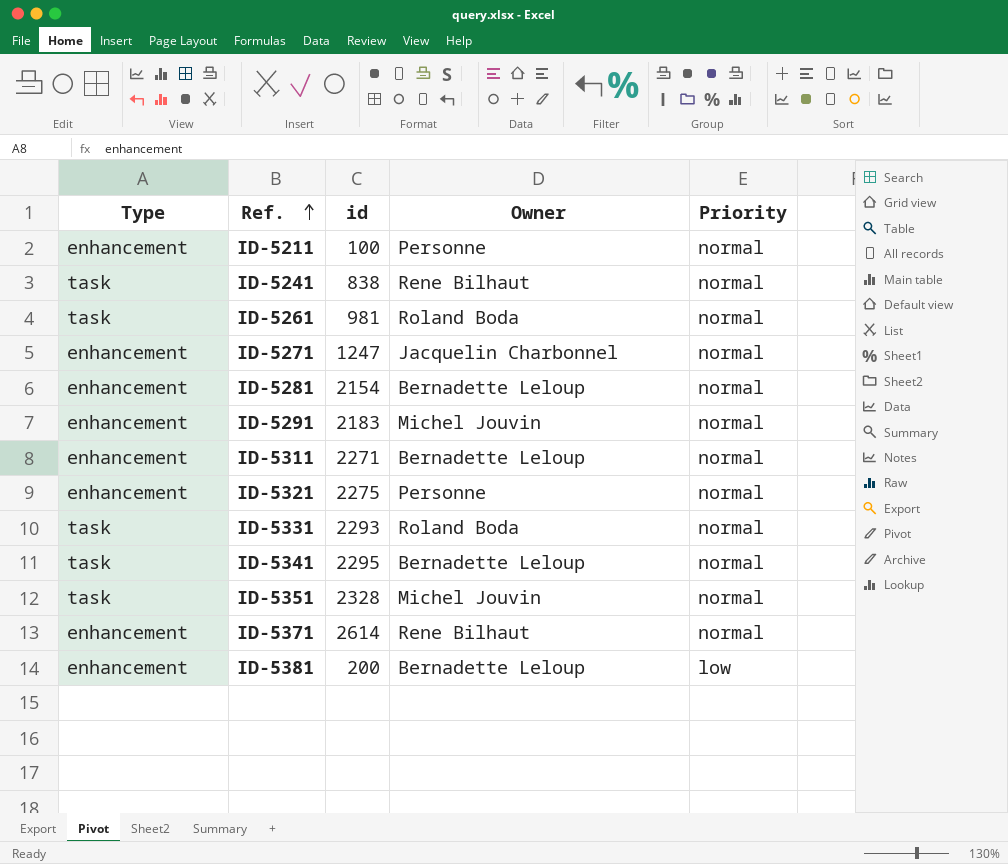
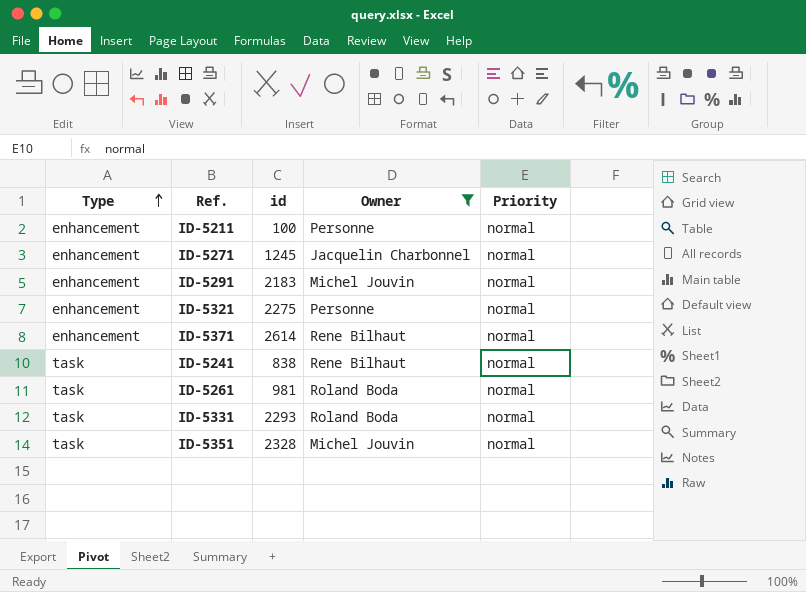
filter: none -> Owner != Bernadette Leloup
row order: Ref. ascending -> Type ascending
ID-5271 | id: 1247 -> 1245

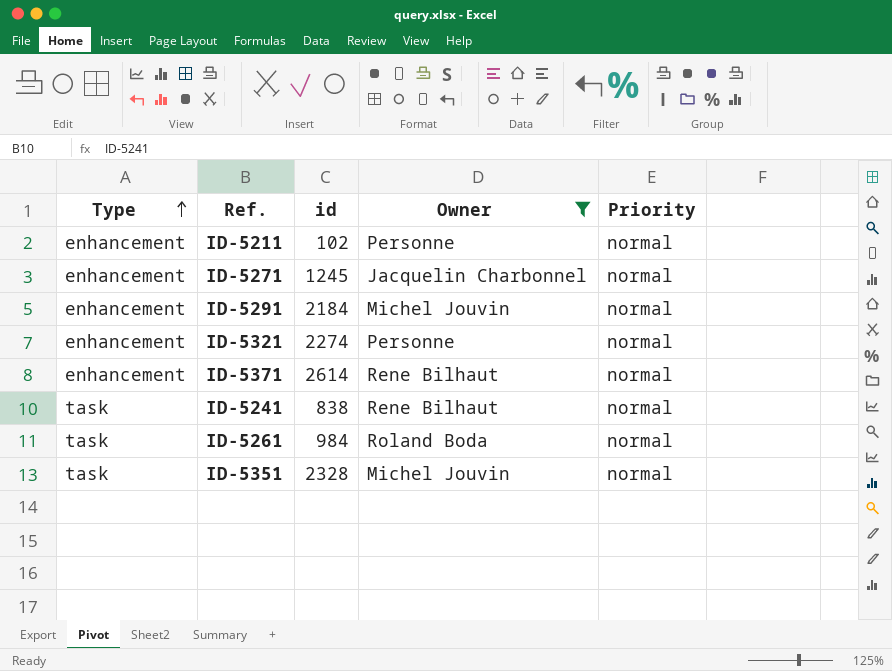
row ID-5331: task | 2293 | Roland Boda | normal -> none
ID-5211 | id: 100 -> 102
ID-5291 | id: 2183 -> 2184
ID-5321 | id: 2275 -> 2274
ID-5261 | id: 981 -> 984

